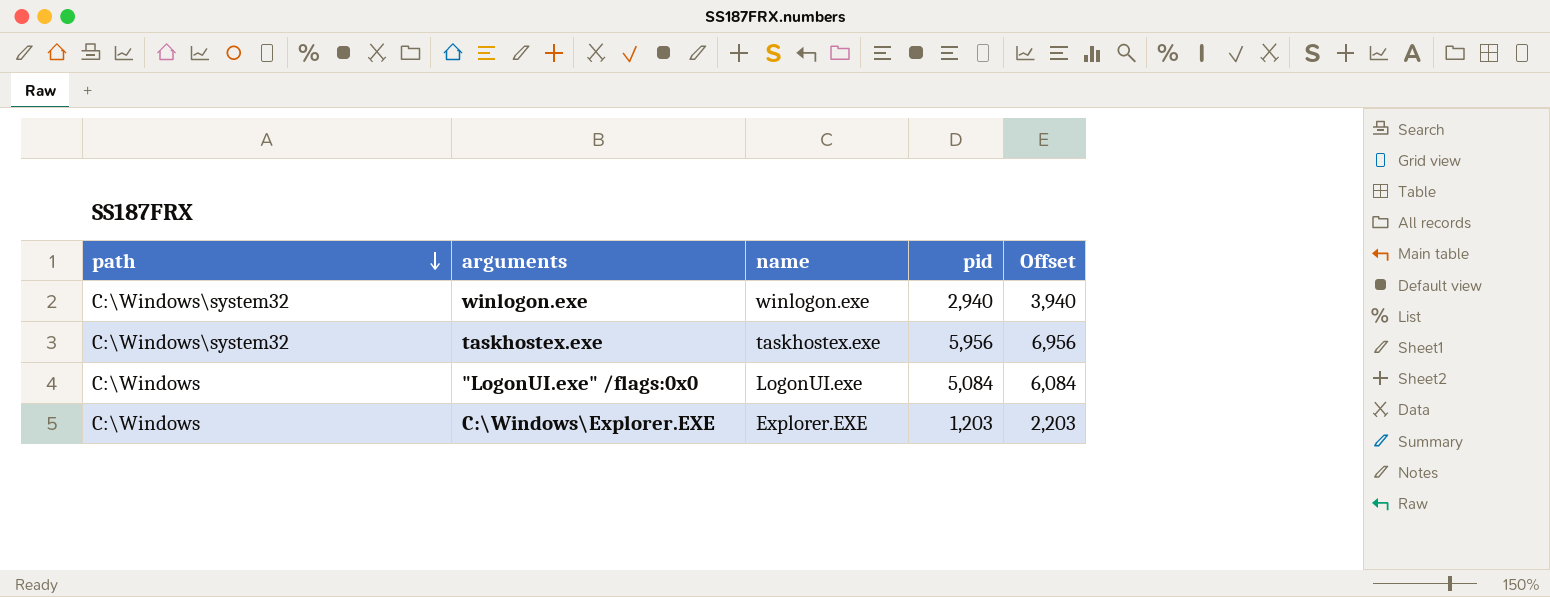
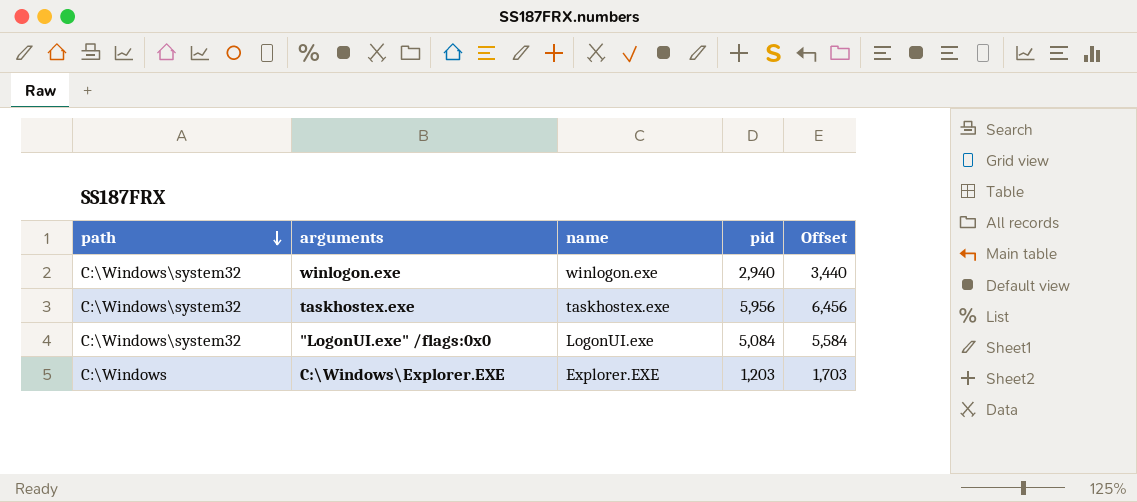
column Offset | formula: [pid] + 1000 -> [pid] + 500
"LogonUI.exe" /flags:0x0 | path: C:\Windows -> C:\Windows\system32

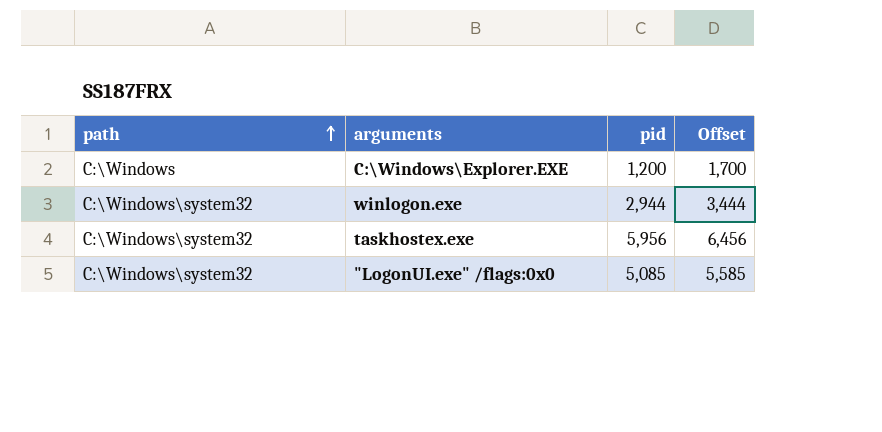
row order: path descending -> path ascending
column name | position: 3 -> none
C:\Windows\Explorer.EXE | pid: 1,203 -> 1,200
C:\Windows\Explorer.EXE | Offset: 1,703 -> 1,700
winlogon.exe | pid: 2,940 -> 2,944
winlogon.exe | Offset: 3,440 -> 3,444
"LogonUI.exe" /flags:0x0 | pid: 5,084 -> 5,085
"LogonUI.exe" /flags:0x0 | Offset: 5,584 -> 5,585

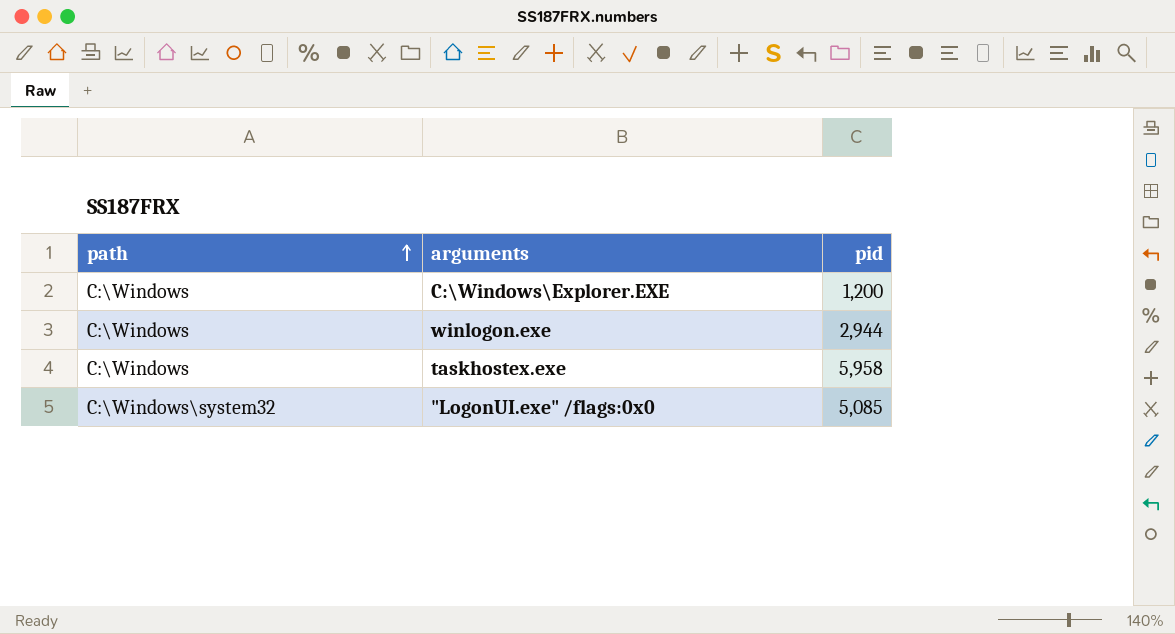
column Offset | formula: [pid] + 500 -> none
winlogon.exe | path: C:\Windows\system32 -> C:\Windows
taskhostex.exe | path: C:\Windows\system32 -> C:\Windows
taskhostex.exe | pid: 5,956 -> 5,958

